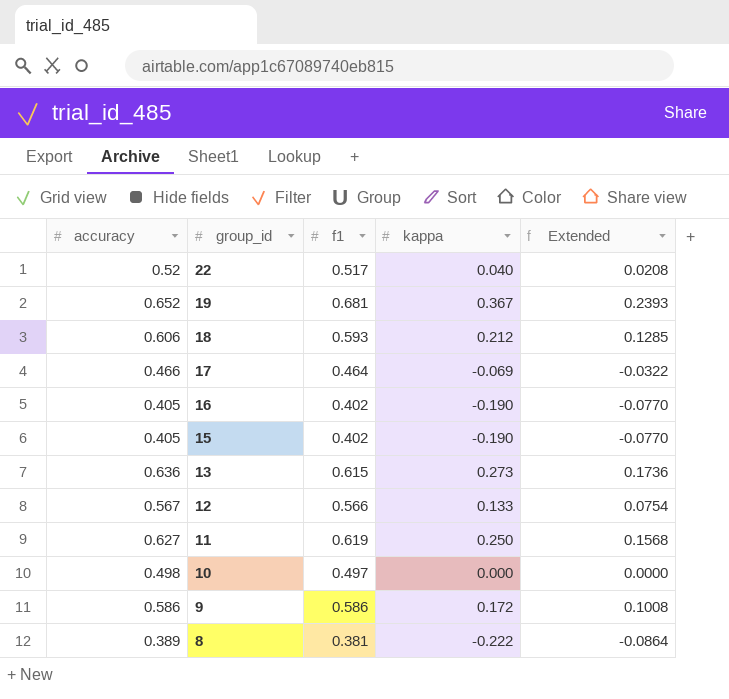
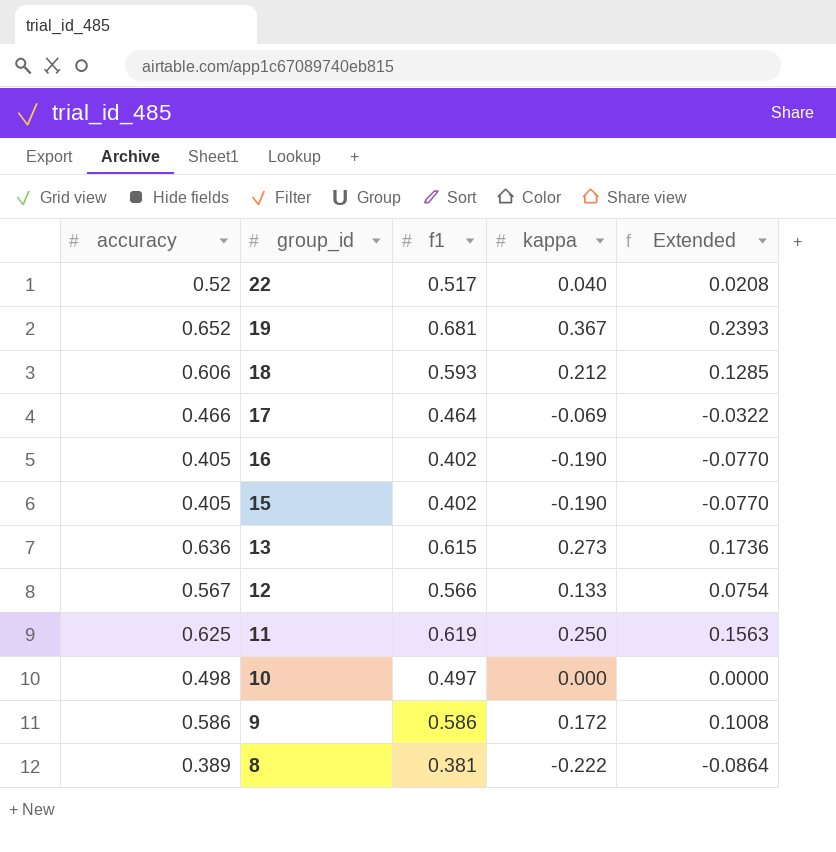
11 | accuracy: 0.627 -> 0.625
11 | Extended: 0.1568 -> 0.1563

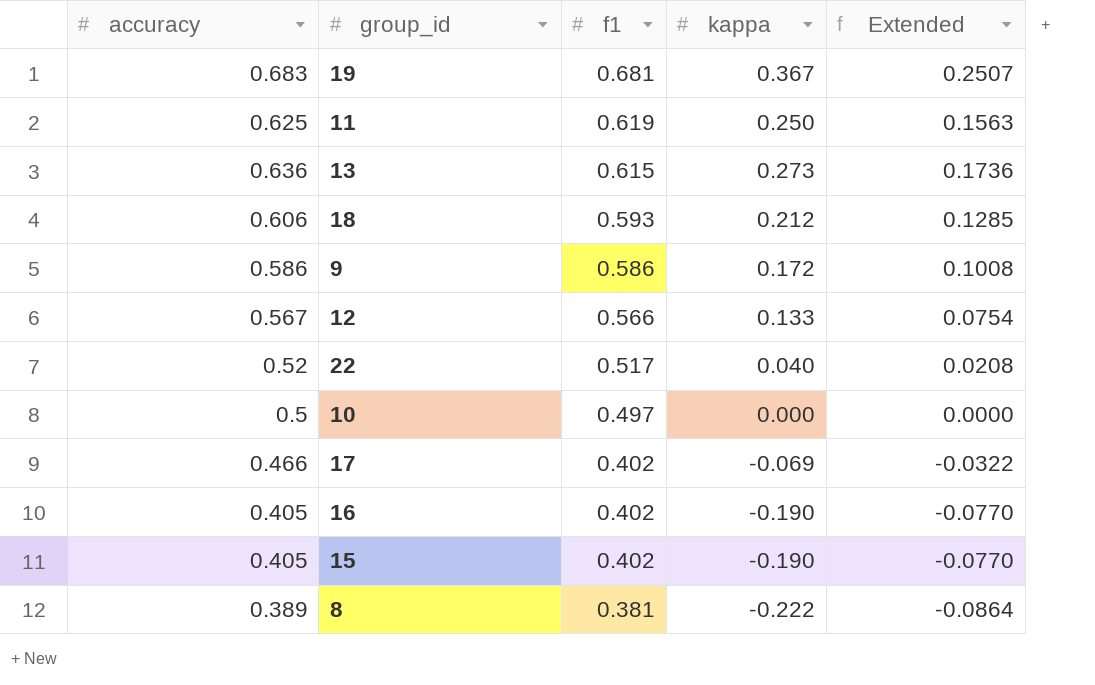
row order: group_id descending -> f1 descending
19 | accuracy: 0.652 -> 0.683
19 | Extended: 0.2393 -> 0.2507
10 | accuracy: 0.498 -> 0.5
17 | f1: 0.464 -> 0.402

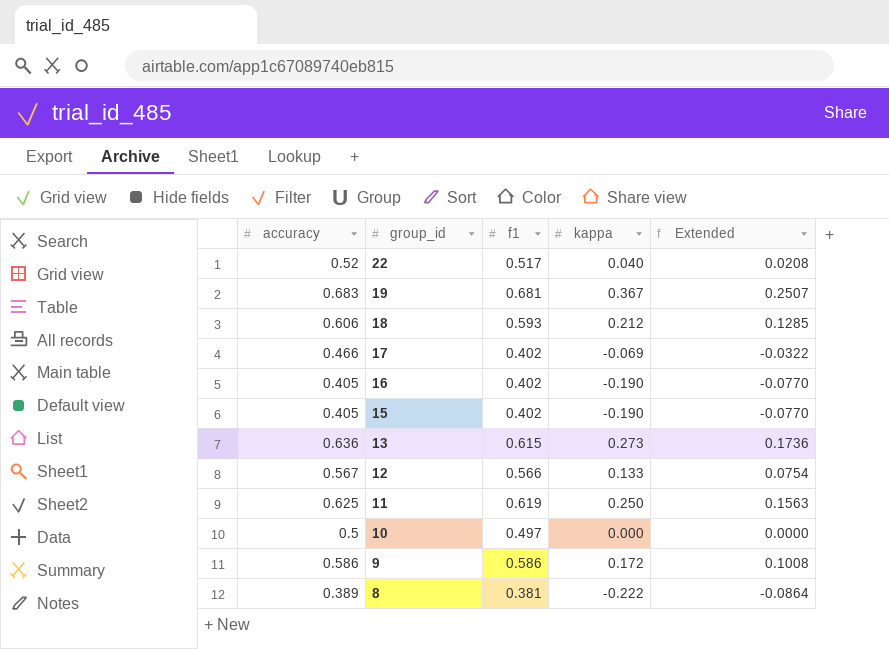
row order: f1 descending -> group_id descending

